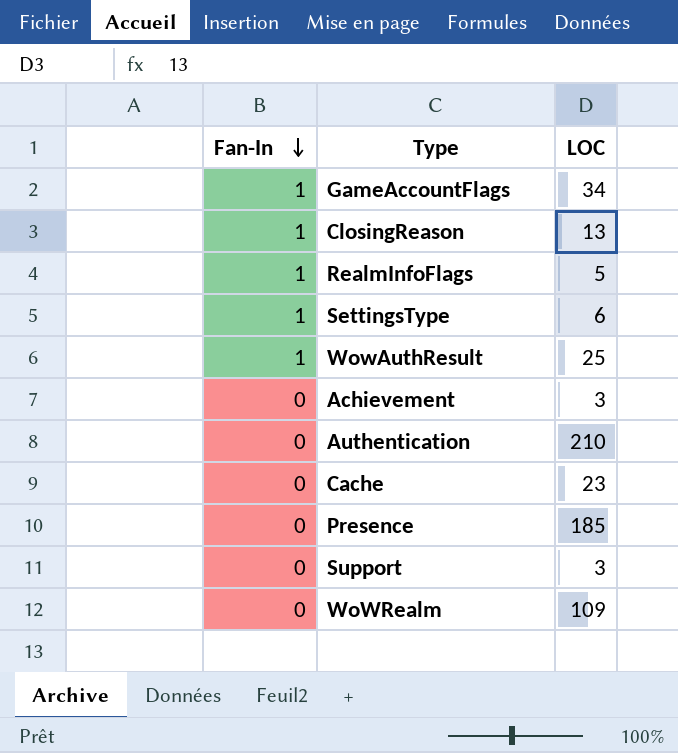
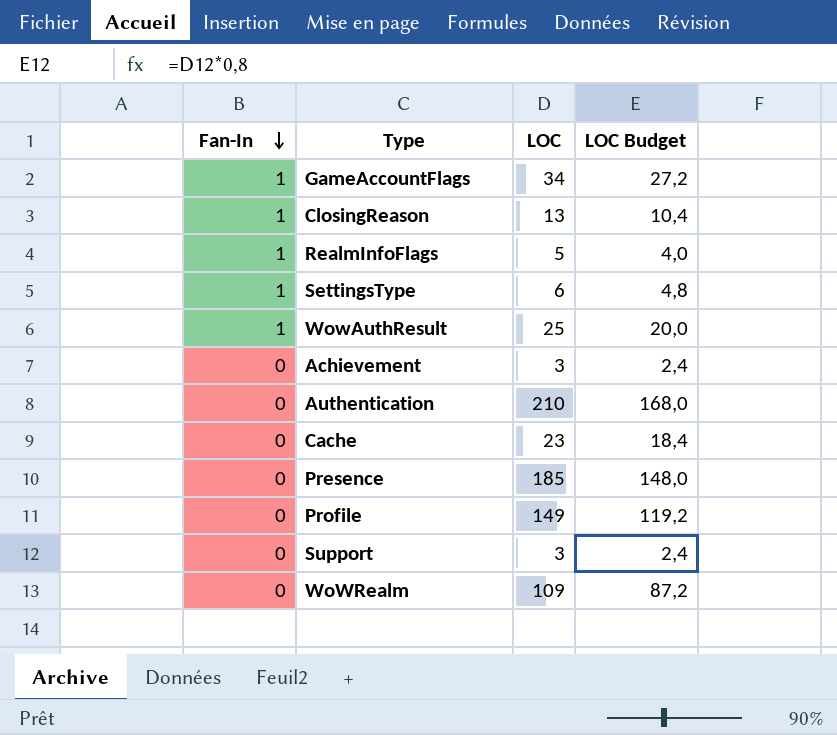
column LOC Budget | formula: none -> [LOC] * 0,8
row Profile: none -> 0 | 149 | 119,2

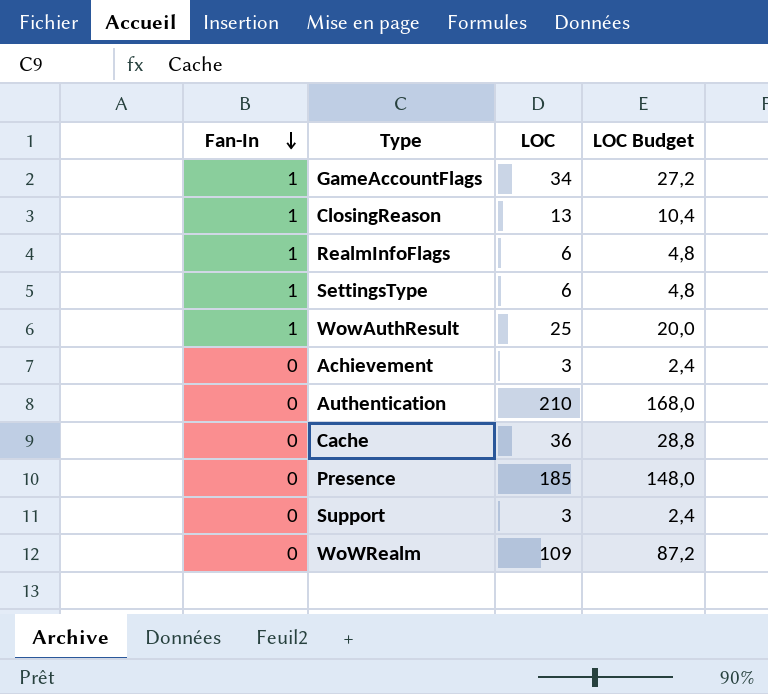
row Profile: 0 | 149 | 119,2 -> none
RealmInfoFlags | LOC: 5 -> 6
RealmInfoFlags | LOC Budget: 4,0 -> 4,8
Cache | LOC: 23 -> 36
Cache | LOC Budget: 18,4 -> 28,8

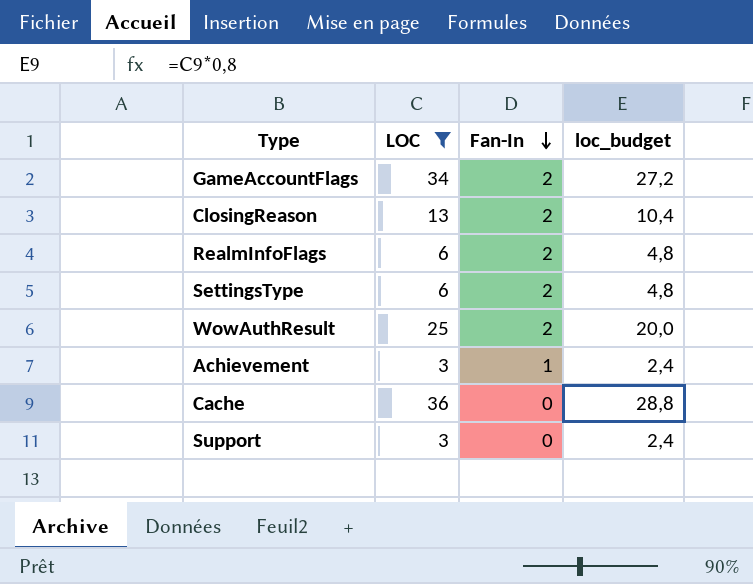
filter: none -> LOC <= 36
column Fan-In | position: 1 -> 3
column name: LOC Budget -> loc_budget
GameAccountFlags | Fan-In: 1 -> 2
ClosingReason | Fan-In: 1 -> 2
RealmInfoFlags | Fan-In: 1 -> 2
SettingsType | Fan-In: 1 -> 2
WowAuthResult | Fan-In: 1 -> 2
Achievement | Fan-In: 0 -> 1

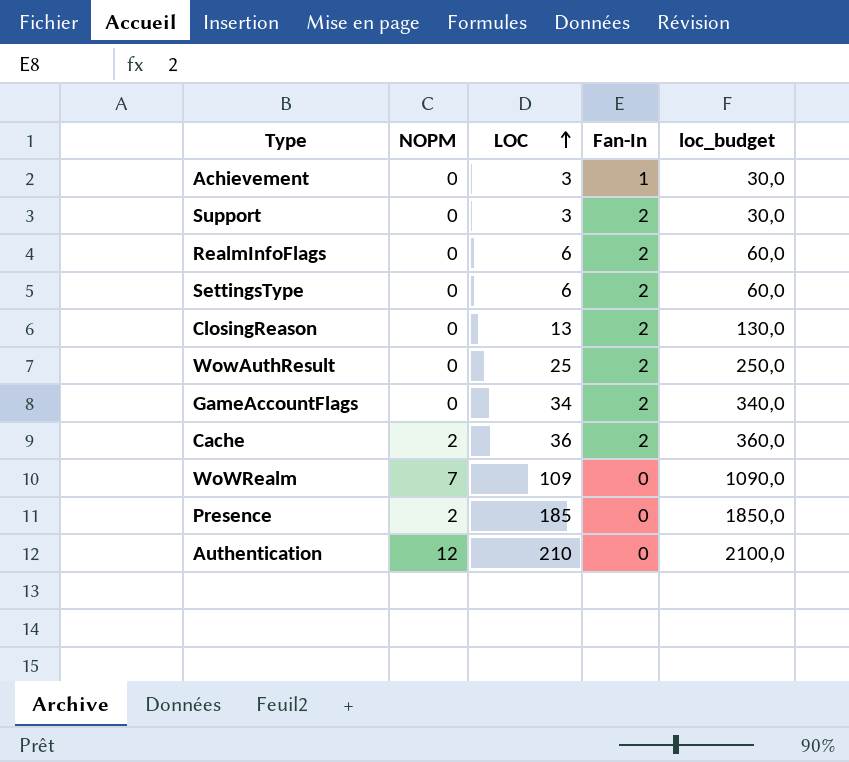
filter: LOC <= 36 -> none
row order: Fan-In descending -> LOC ascending
column NOPM | position: none -> 2
column loc_budget | formula: [LOC] * 0,8 -> [LOC] * 10
Support | Fan-In: 0 -> 2
Cache | Fan-In: 0 -> 2

